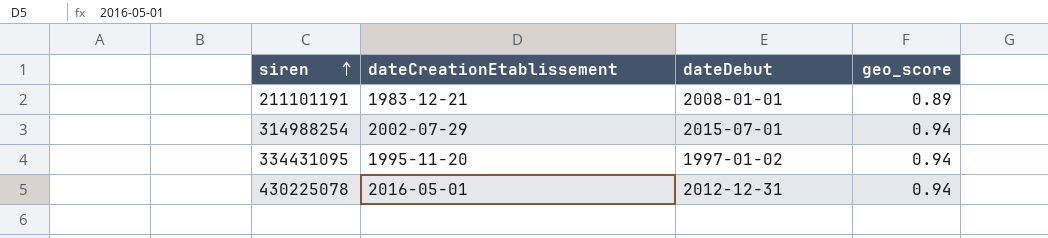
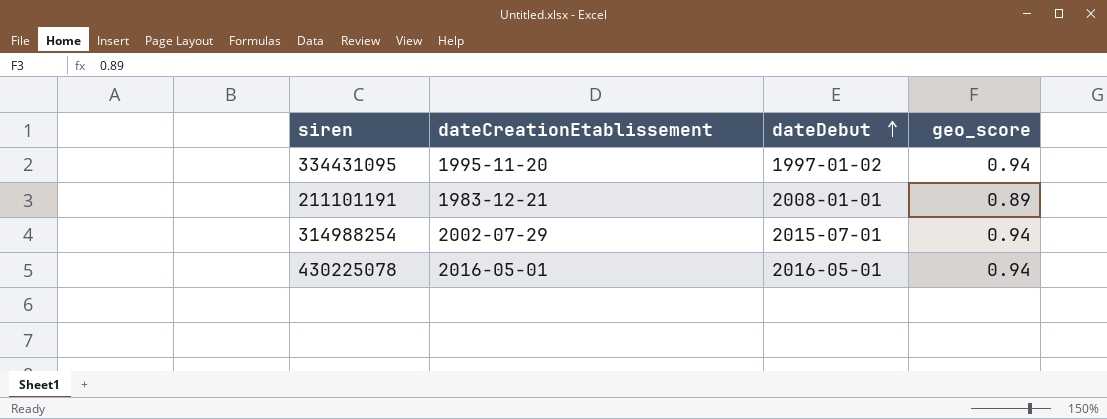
row order: siren ascending -> dateDebut ascending
430225078 | dateDebut: 2012-12-31 -> 2016-05-01

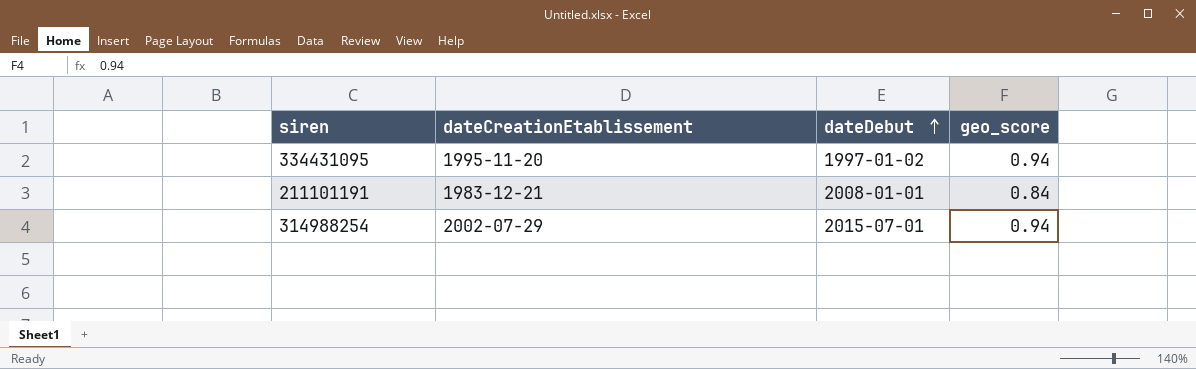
row 430225078: 2016-05-01 | 2016-05-01 | 0.94 -> none
211101191 | geo_score: 0.89 -> 0.84

